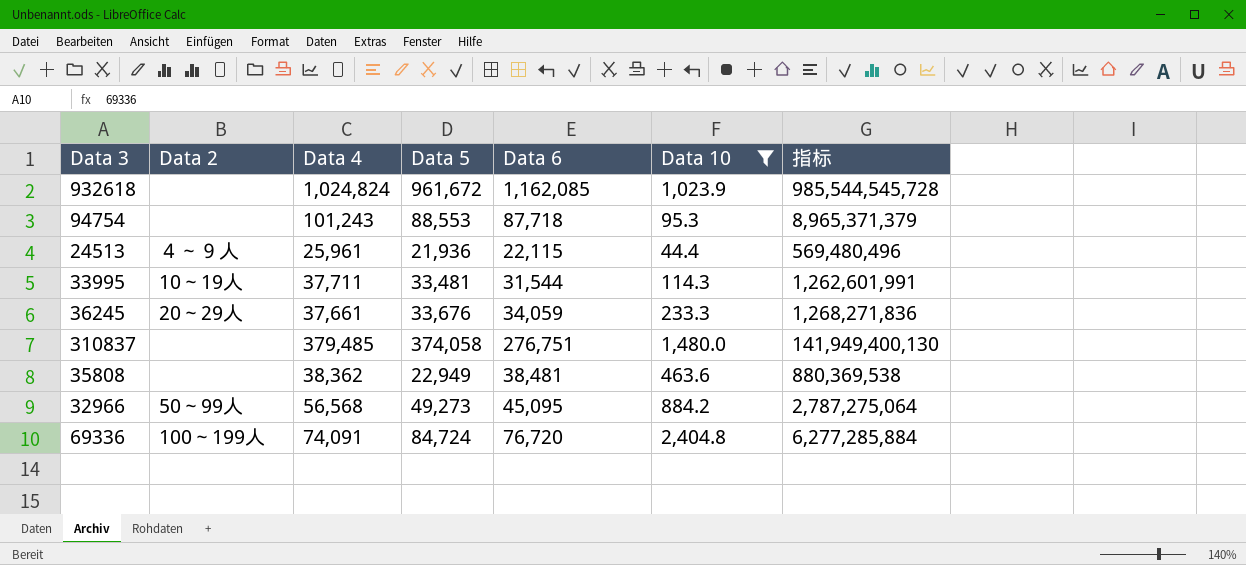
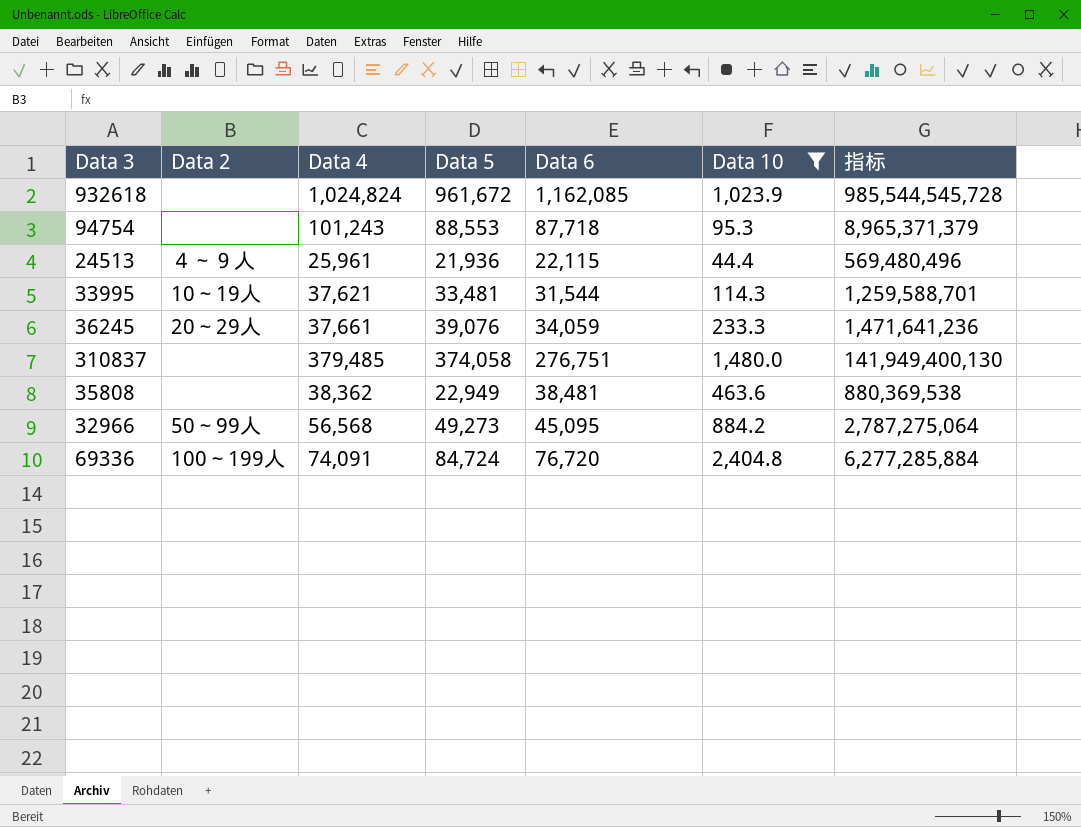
33995 | Data 4: 37,711 -> 37,621
33995 | 指标: 1,262,601,991 -> 1,259,588,701
36245 | Data 5: 33,676 -> 39,076
36245 | 指标: 1,268,271,836 -> 1,471,641,236

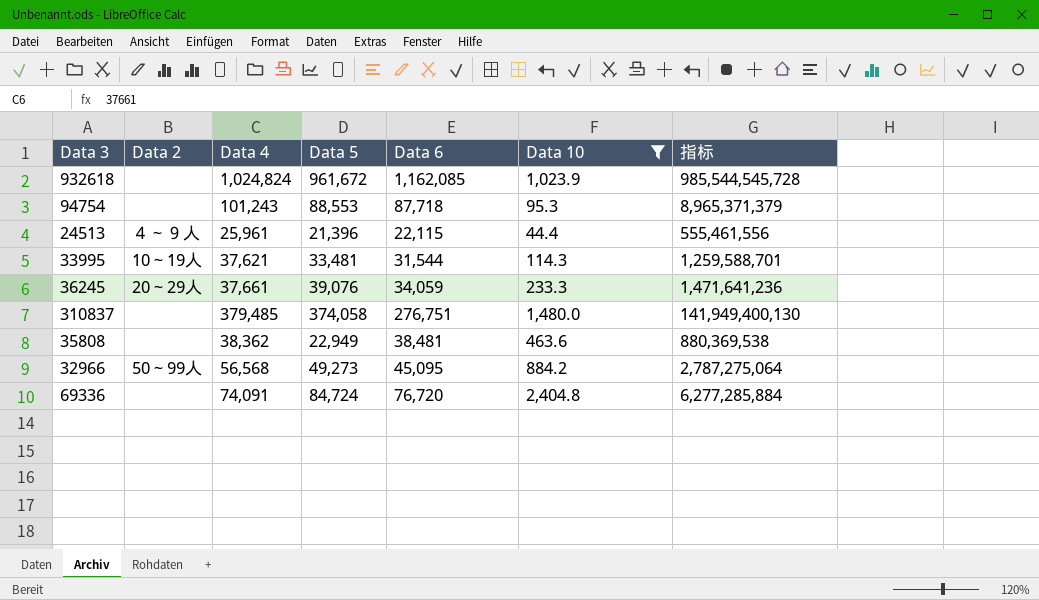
24513 | Data 5: 21,936 -> 21,396
24513 | 指标: 569,480,496 -> 555,461,556
69336 | Data 2: 100～199人 -> none

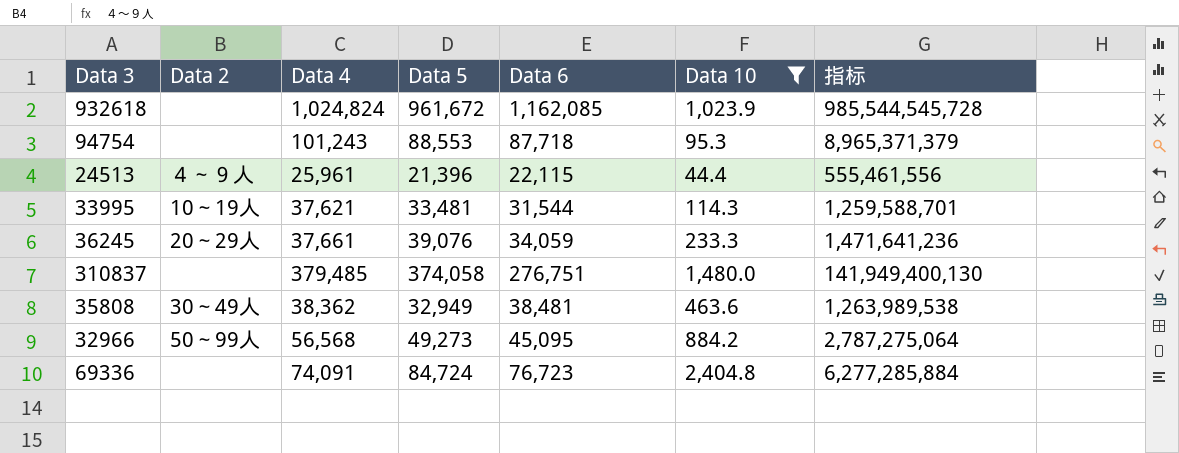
35808 | Data 2: none -> 30～49人
35808 | Data 5: 22,949 -> 32,949
35808 | 指标: 880,369,538 -> 1,263,989,538
69336 | Data 6: 76,720 -> 76,723

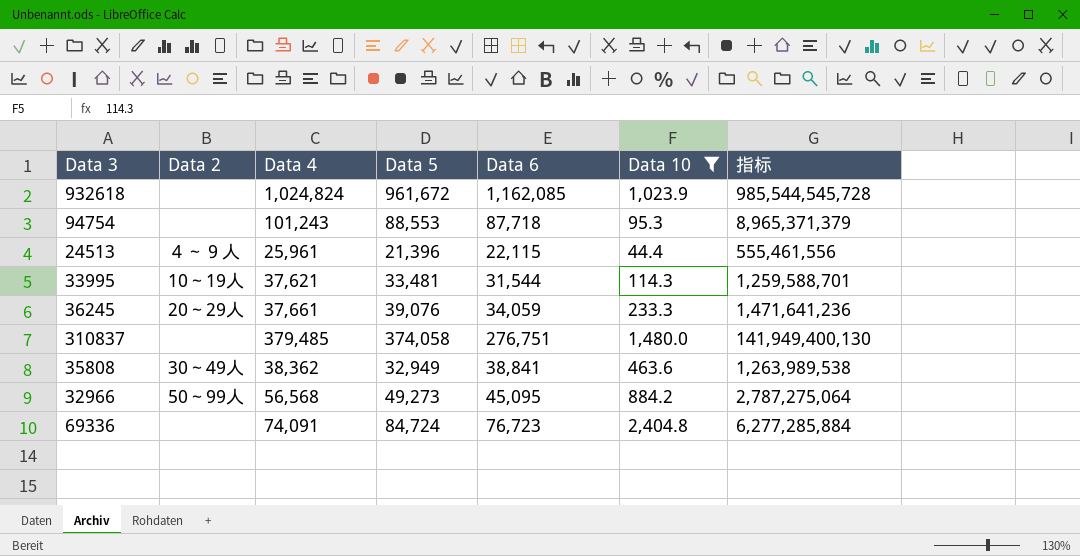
35808 | Data 6: 38,481 -> 38,841

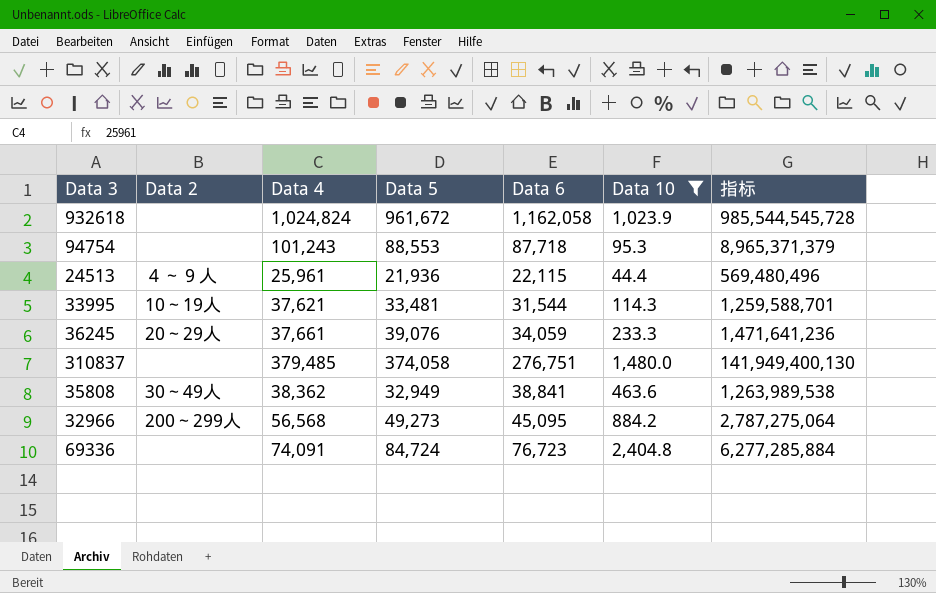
932618 | Data 6: 1,162,085 -> 1,162,058
24513 | Data 5: 21,396 -> 21,936
24513 | 指标: 555,461,556 -> 569,480,496
32966 | Data 2: 50～99人 -> 200～299人

